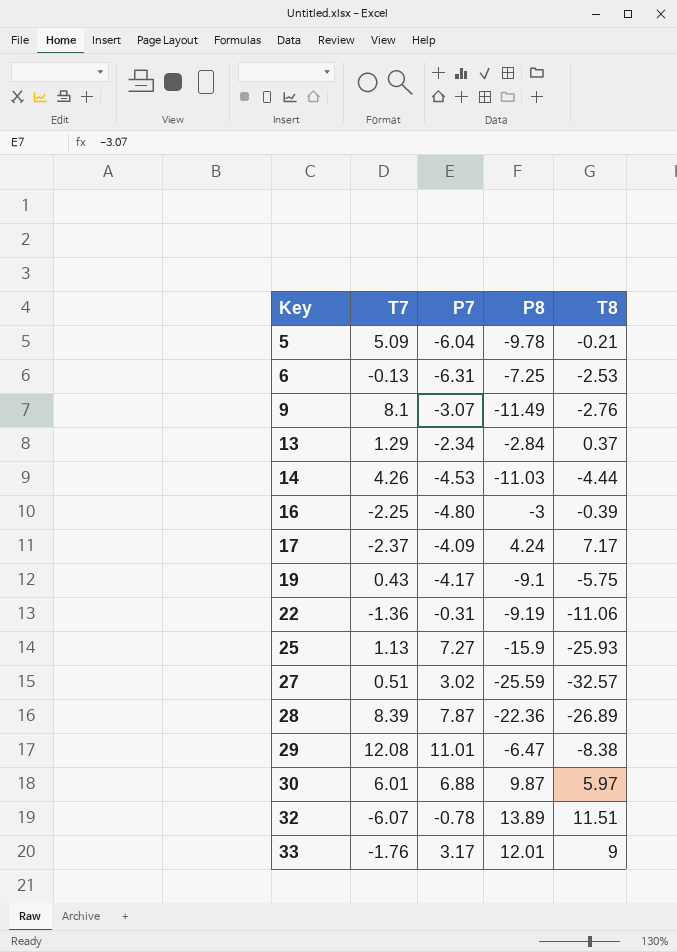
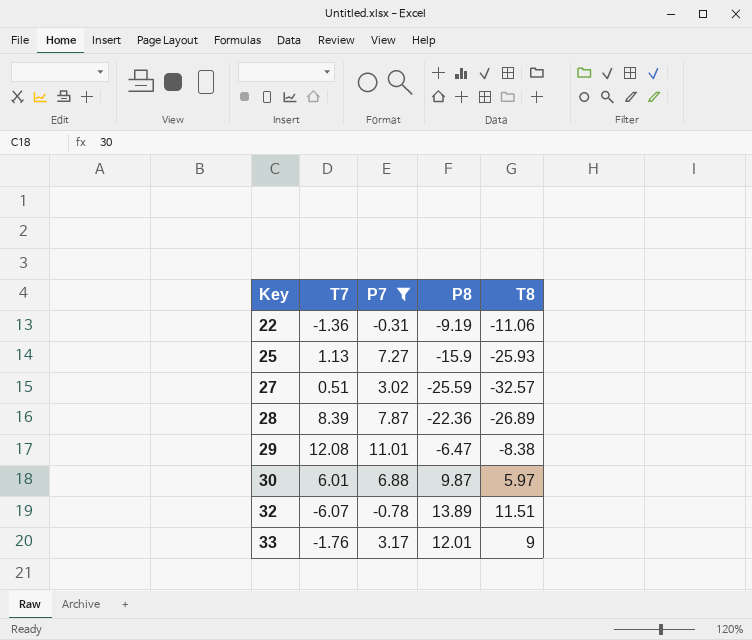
filter: none -> P7 >= -0.78

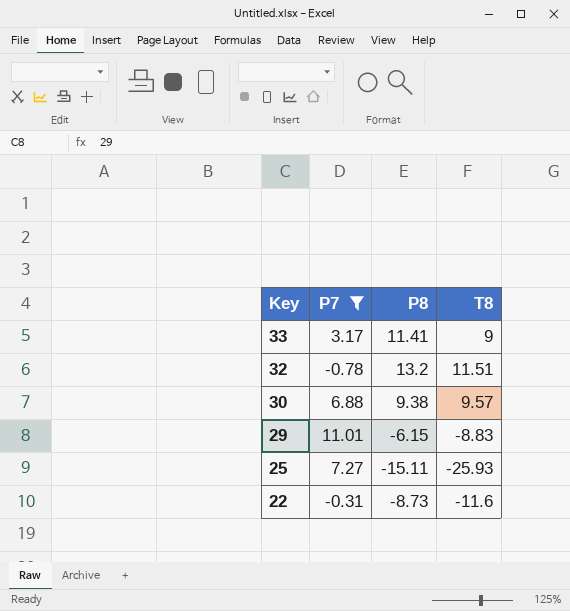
row order: Key ascending -> Key descending
column T7 | position: 2 -> none
row 27: 0.51 | 3.02 | -25.59 | -32.57 -> none
row 28: 8.39 | 7.87 | -22.36 | -26.89 -> none
33 | P8: 12.01 -> 11.41
32 | P8: 13.89 -> 13.2
30 | P8: 9.87 -> 9.38
30 | T8: 5.97 -> 9.57
29 | P8: -6.47 -> -6.15
29 | T8: -8.38 -> -8.83
25 | P8: -15.9 -> -15.11
22 | P8: -9.19 -> -8.73
22 | T8: -11.06 -> -11.6

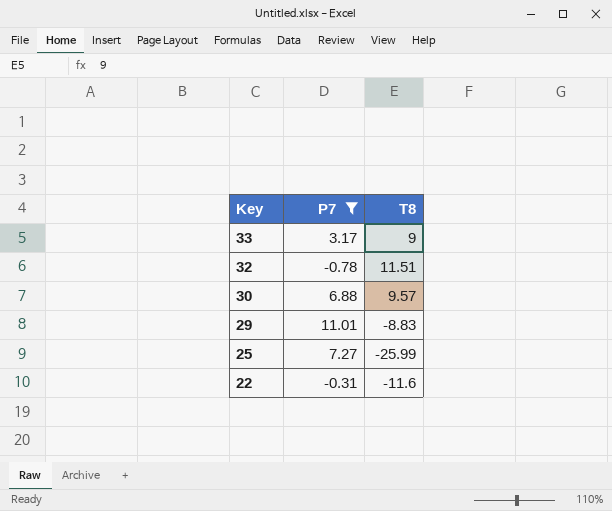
column P8 | position: 3 -> none
25 | T8: -25.93 -> -25.99

